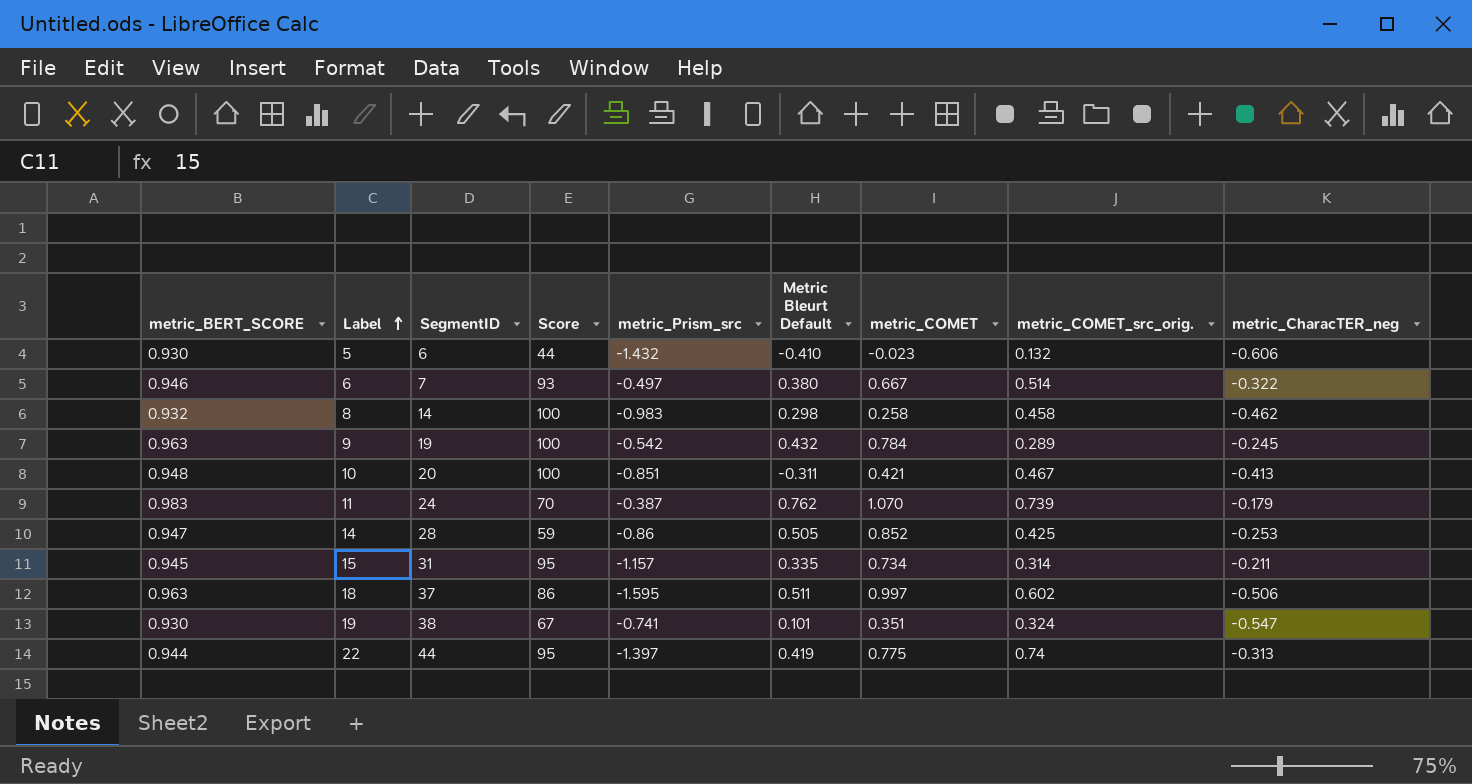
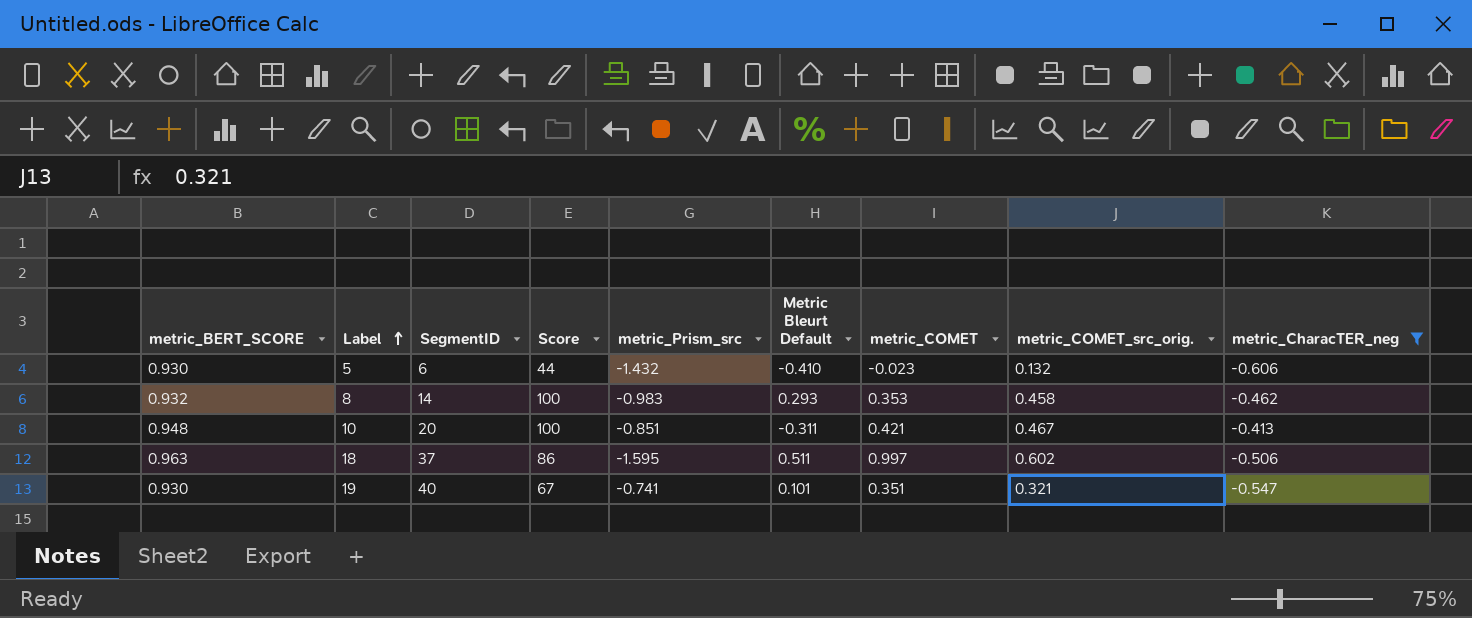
filter: none -> metric_CharacTER_neg <= -0.413
8 | Metric Bleurt Default: 0.298 -> 0.293
8 | metric_COMET: 0.258 -> 0.353
19 | SegmentID: 38 -> 40
19 | metric_COMET_src_orig.: 0.324 -> 0.321

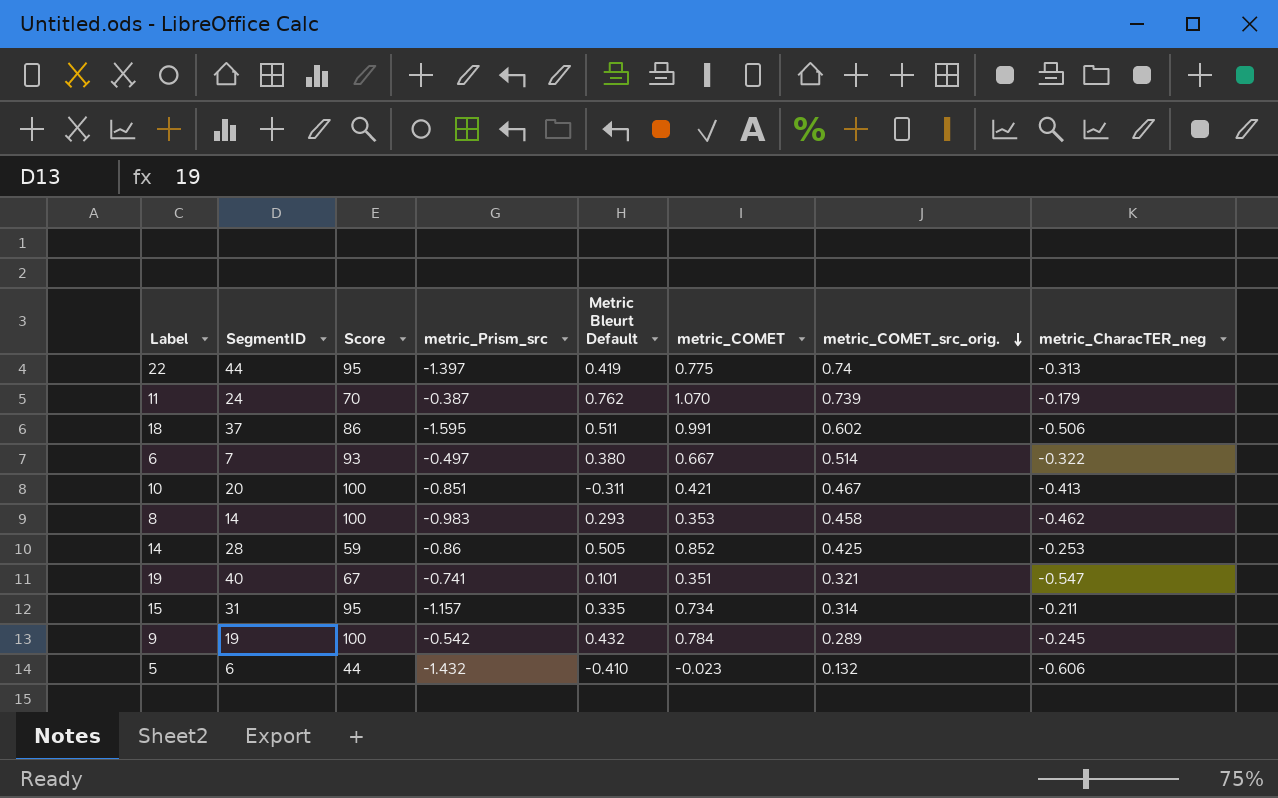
filter: metric_CharacTER_neg <= -0.413 -> none
row order: Label ascending -> metric_COMET_src_orig. descending
column metric_BERT_SCORE | position: 1 -> none
18 | metric_COMET: 0.997 -> 0.991

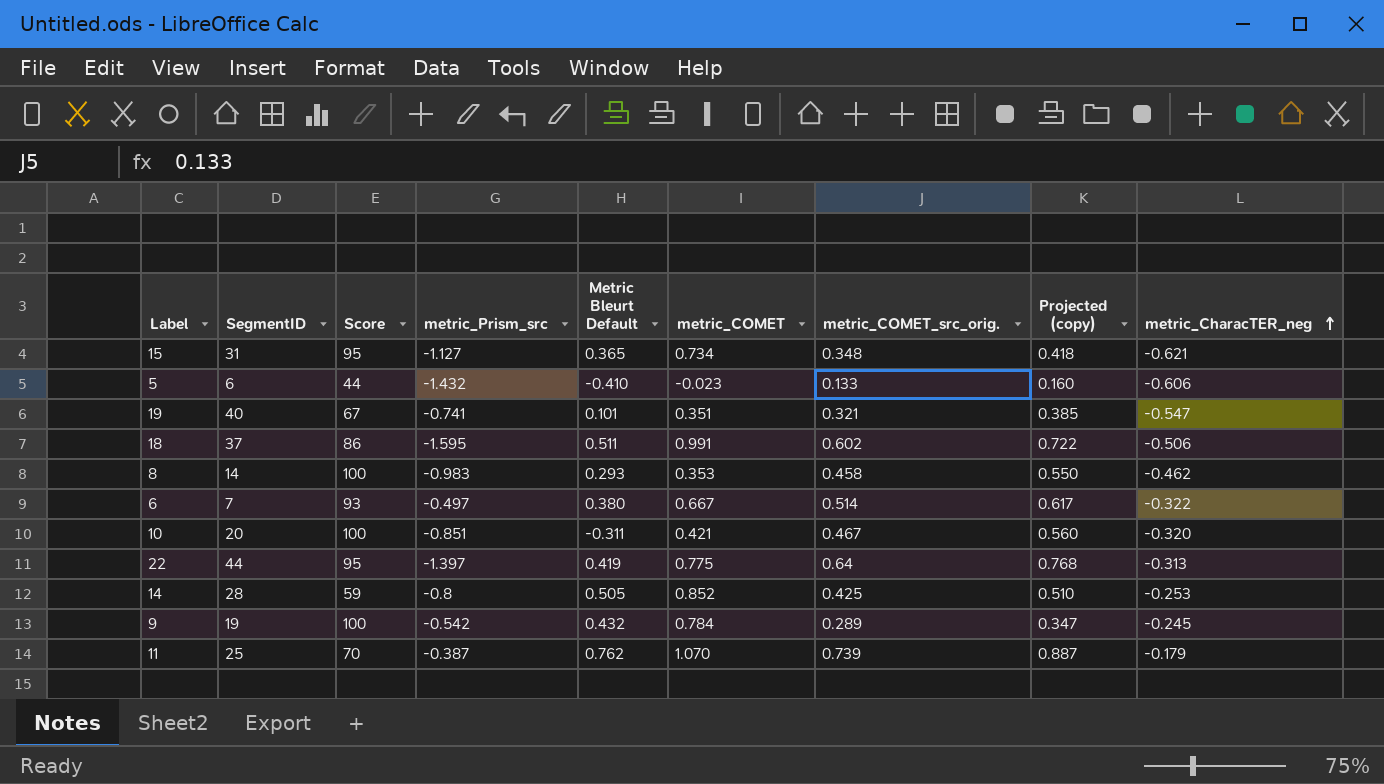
row order: metric_COMET_src_orig. descending -> metric_CharacTER_neg ascending
column Projected (copy) | formula: none -> [metric_COMET_src_orig.] * 1.2
15 | metric_Prism_src: -1.157 -> -1.127
15 | Metric Bleurt Default: 0.335 -> 0.365
15 | metric_COMET_src_orig.: 0.314 -> 0.348
15 | metric_CharacTER_neg: -0.211 -> -0.621
5 | metric_COMET_src_orig.: 0.132 -> 0.133
10 | metric_CharacTER_neg: -0.413 -> -0.320
22 | metric_COMET_src_orig.: 0.74 -> 0.64
14 | metric_Prism_src: -0.86 -> -0.8
11 | SegmentID: 24 -> 25

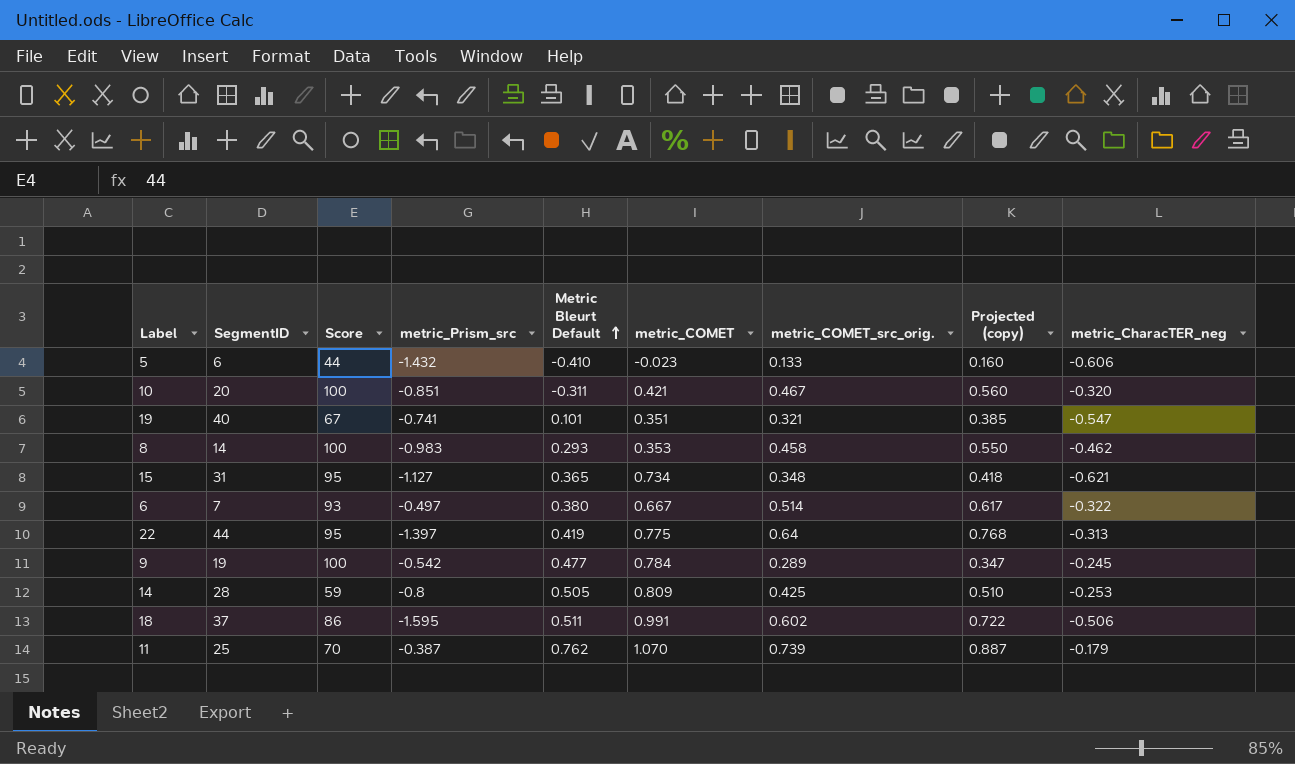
row order: metric_CharacTER_neg ascending -> Metric Bleurt Default ascending
9 | Metric Bleurt Default: 0.432 -> 0.477
14 | metric_COMET: 0.852 -> 0.809

